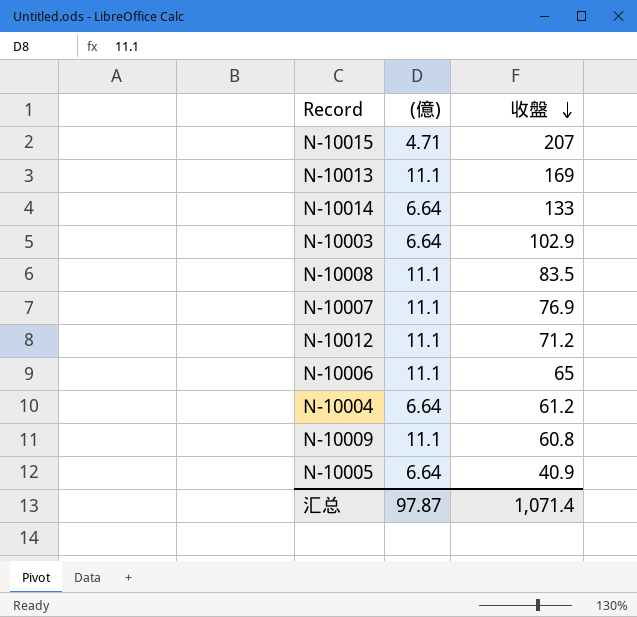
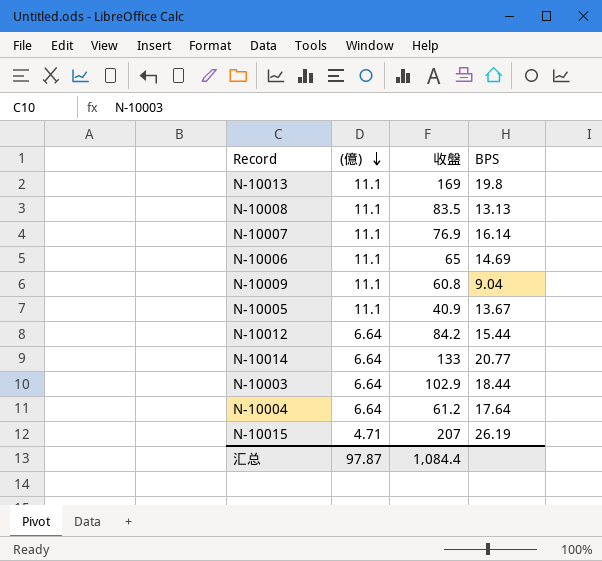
row order: 收盤 descending -> (億) descending
column BPS | position: none -> 4
N-10005 | (億): 6.64 -> 11.1
N-10012 | (億): 11.1 -> 6.64
N-10012 | 收盤: 71.2 -> 84.2
汇总 | 收盤: 1,071.4 -> 1,084.4

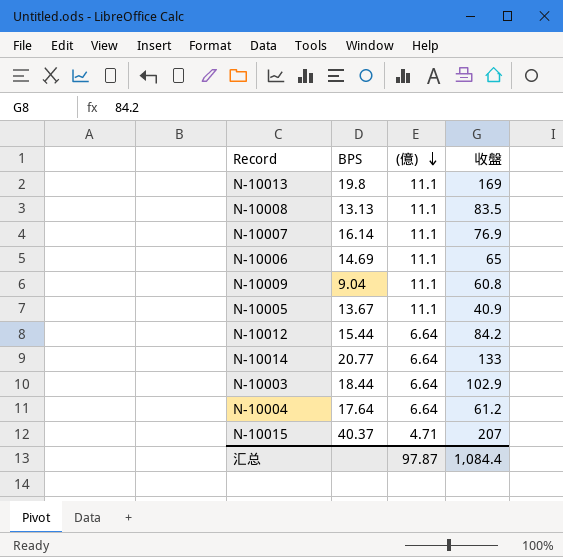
column BPS | position: 4 -> 2
N-10015 | BPS: 26.19 -> 40.37

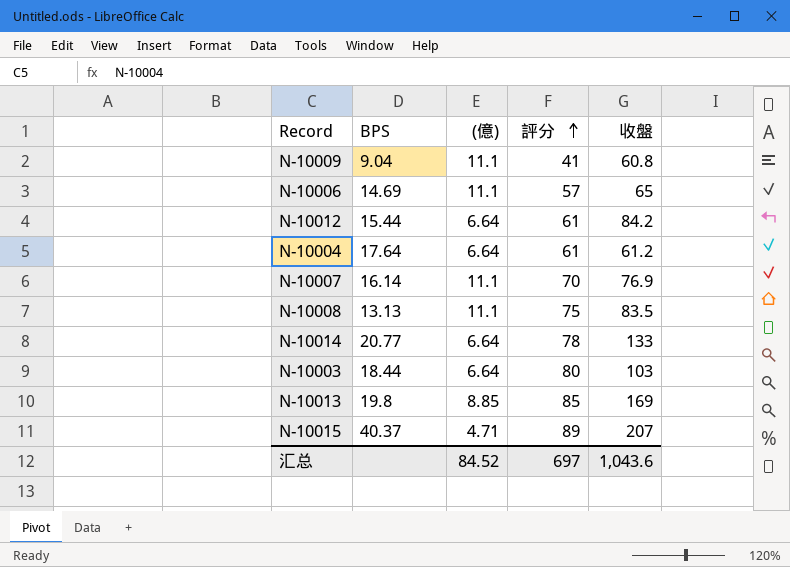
row order: (億) descending -> 評分 ascending
column 評分 | position: none -> 4
row N-10005: 13.67 | 11.1 | 40.9 -> none
N-10003 | 收盤: 102.9 -> 103
N-10013 | (億): 11.1 -> 8.85
汇总 | (億): 97.87 -> 84.52
汇总 | 收盤: 1,084.4 -> 1,043.6

